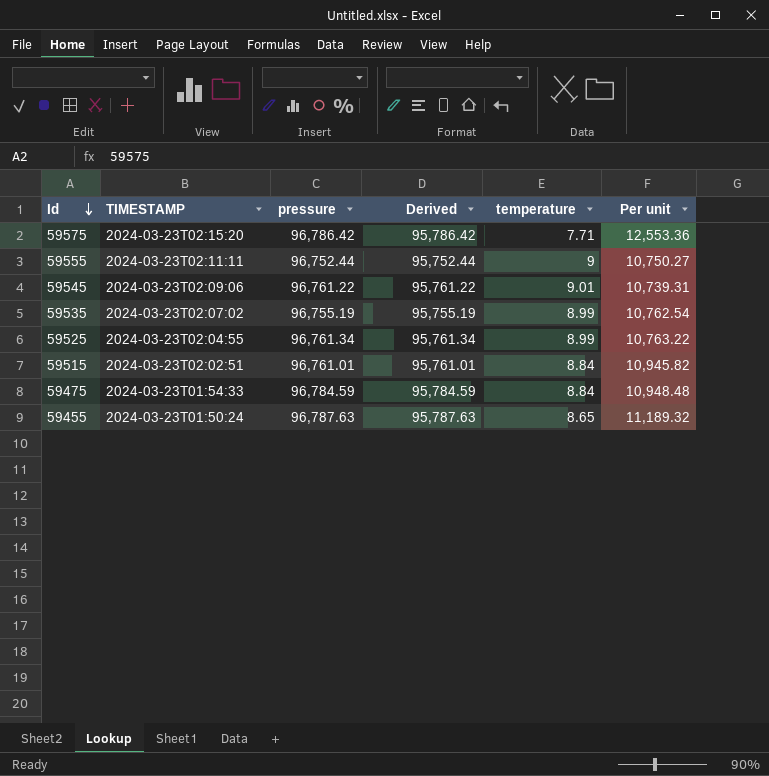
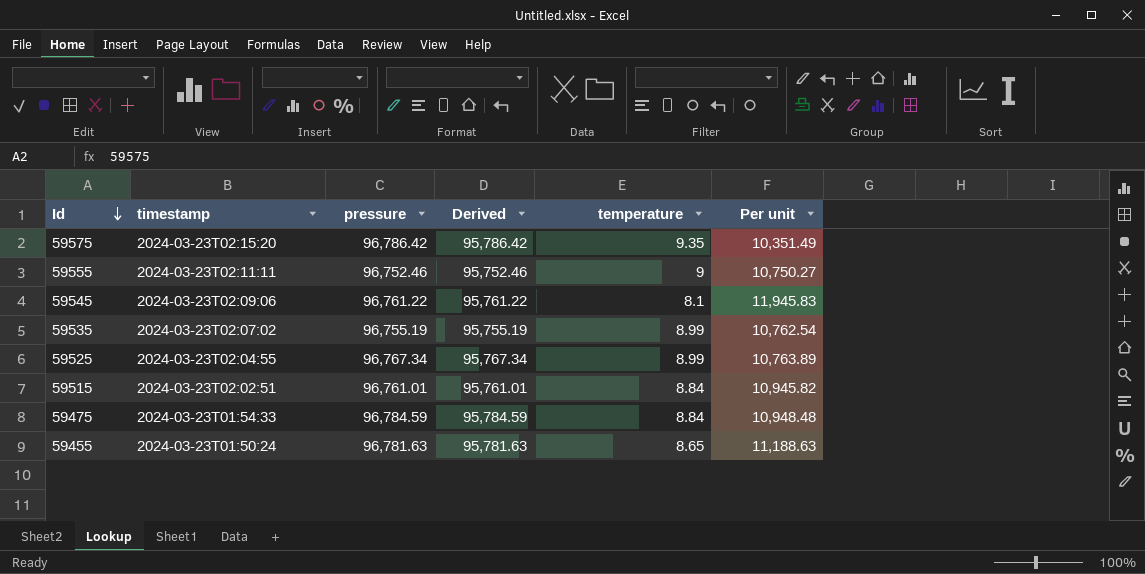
column name: TIMESTAMP -> timestamp
59575 | temperature: 7.71 -> 9.35
59575 | Per unit: 12,553.36 -> 10,351.49
59555 | pressure: 96,752.44 -> 96,752.46
59555 | Derived: 95,752.44 -> 95,752.46
59545 | temperature: 9.01 -> 8.1
59545 | Per unit: 10,739.31 -> 11,945.83
59525 | pressure: 96,761.34 -> 96,767.34
59525 | Derived: 95,761.34 -> 95,767.34
59525 | Per unit: 10,763.22 -> 10,763.89
59455 | pressure: 96,787.63 -> 96,781.63
59455 | Derived: 95,787.63 -> 95,781.63
59455 | Per unit: 11,189.32 -> 11,188.63

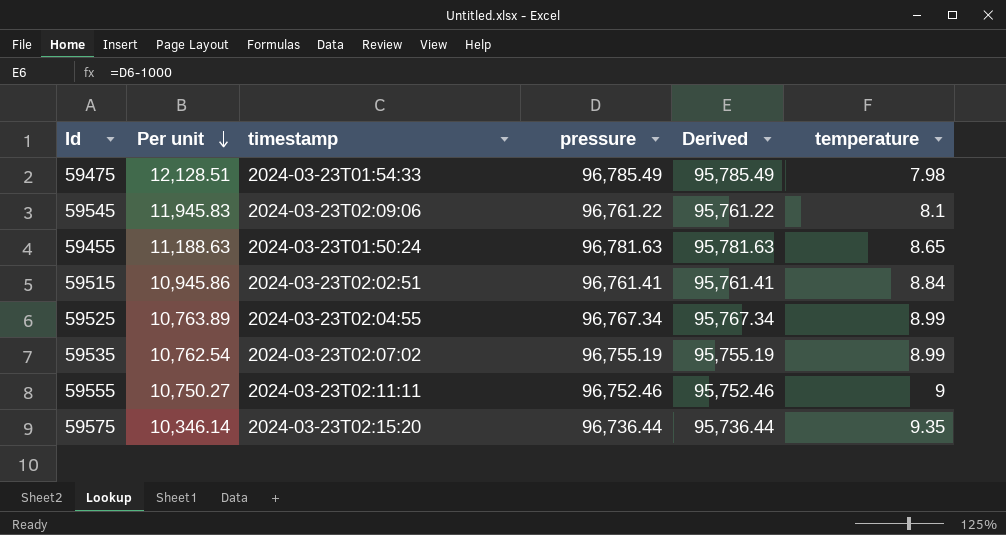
row order: Id descending -> Per unit descending
column Per unit | position: 6 -> 2
59475 | Per unit: 10,948.48 -> 12,128.51
59475 | pressure: 96,784.59 -> 96,785.49
59475 | Derived: 95,784.59 -> 95,785.49
59475 | temperature: 8.84 -> 7.98
59515 | Per unit: 10,945.82 -> 10,945.86
59515 | pressure: 96,761.01 -> 96,761.41
59515 | Derived: 95,761.01 -> 95,761.41
59575 | Per unit: 10,351.49 -> 10,346.14
59575 | pressure: 96,786.42 -> 96,736.44
59575 | Derived: 95,786.42 -> 95,736.44

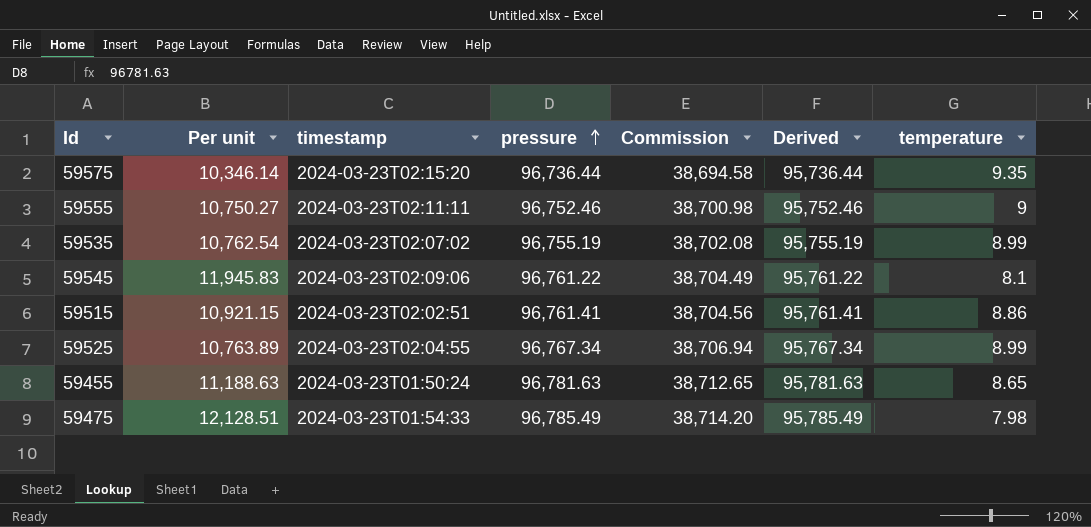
row order: Per unit descending -> pressure ascending
column Commission | formula: none -> [pressure] * 0.4
59515 | Per unit: 10,945.86 -> 10,921.15
59515 | temperature: 8.84 -> 8.86

